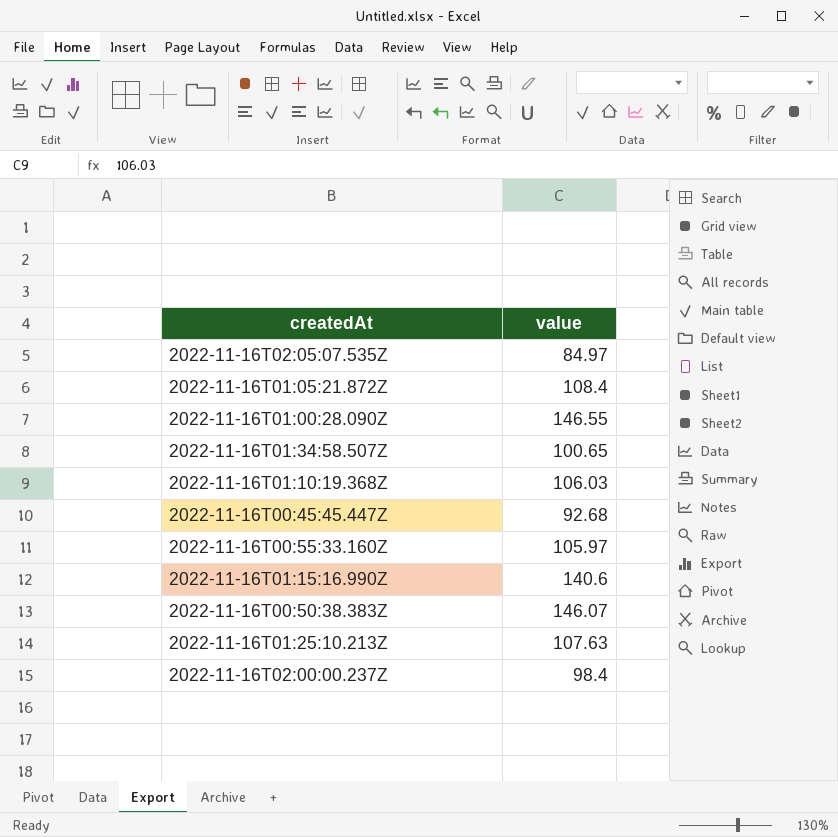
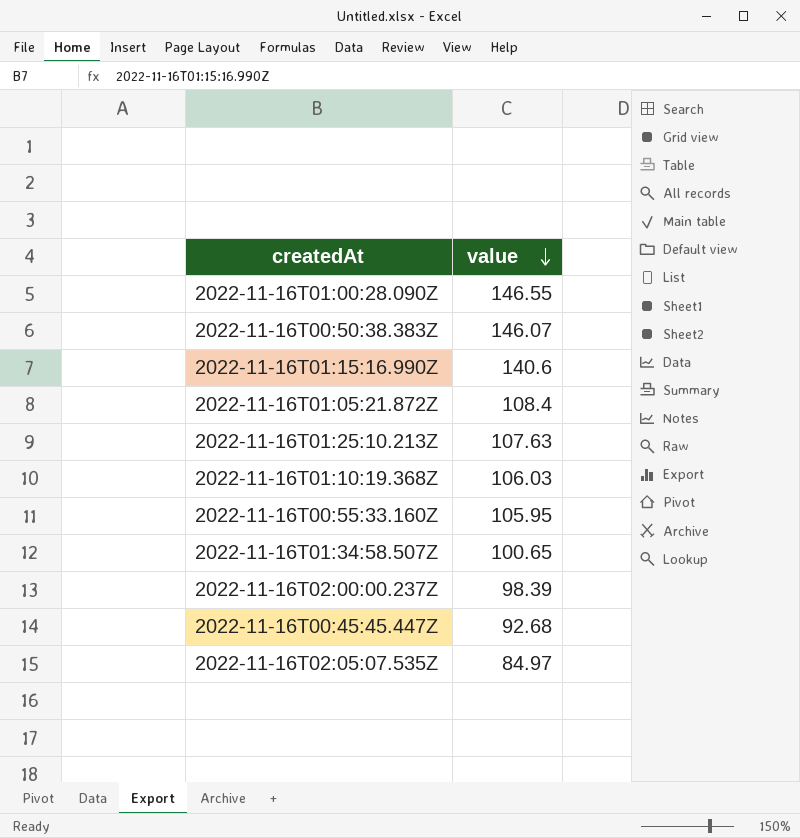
row order: none -> value descending
2022-11-16T00:55:33.160Z | value: 105.97 -> 105.95
2022-11-16T02:00:00.237Z | value: 98.4 -> 98.39

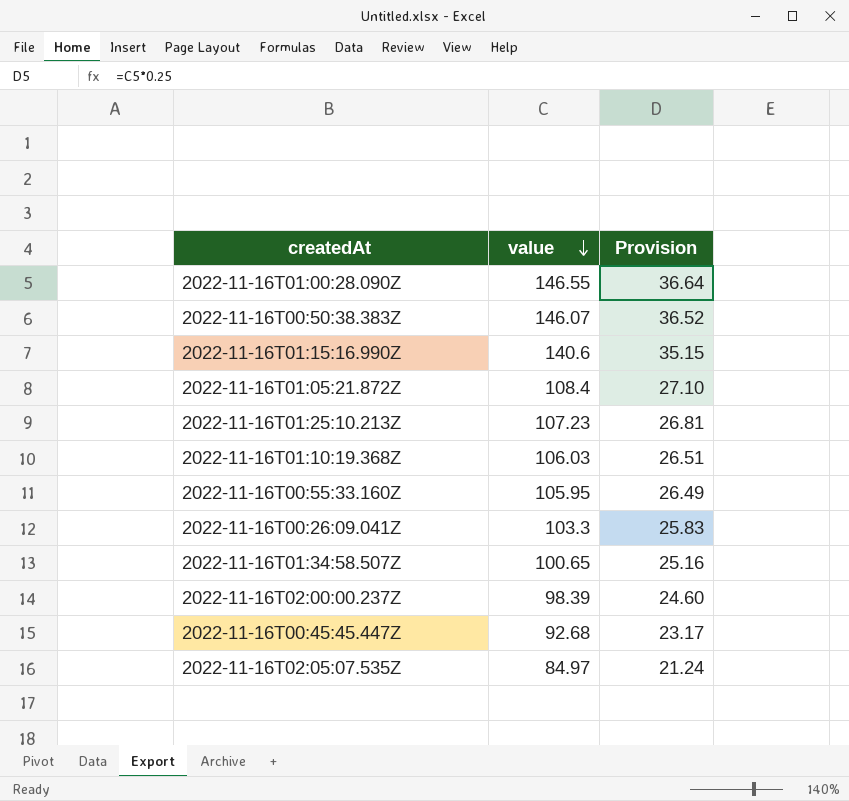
column Provision | formula: none -> [value] * 0.25
2022-11-16T01:25:10.213Z | value: 107.63 -> 107.23
row 2022-11-16T00:26:09.041Z: none -> 103.3 | 25.83

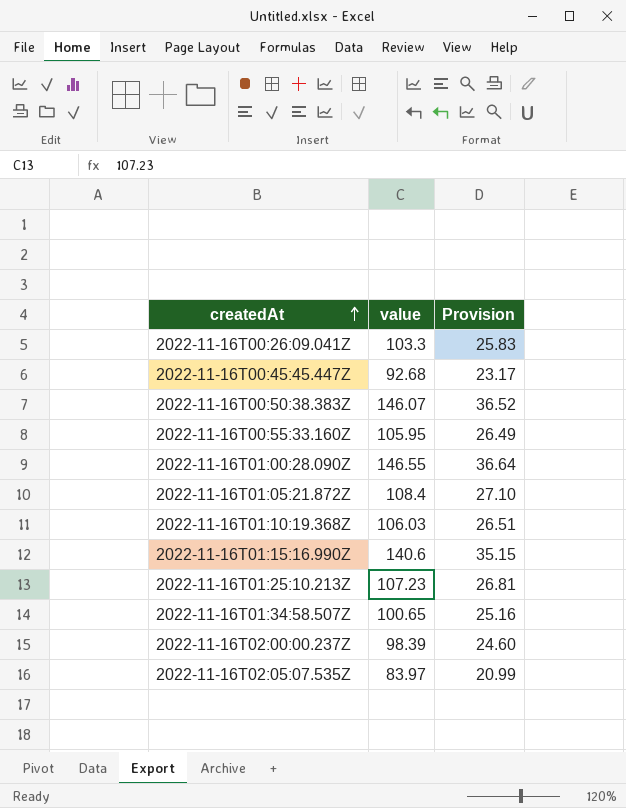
row order: value descending -> createdAt ascending
2022-11-16T02:05:07.535Z | value: 84.97 -> 83.97
2022-11-16T02:05:07.535Z | Provision: 21.24 -> 20.99

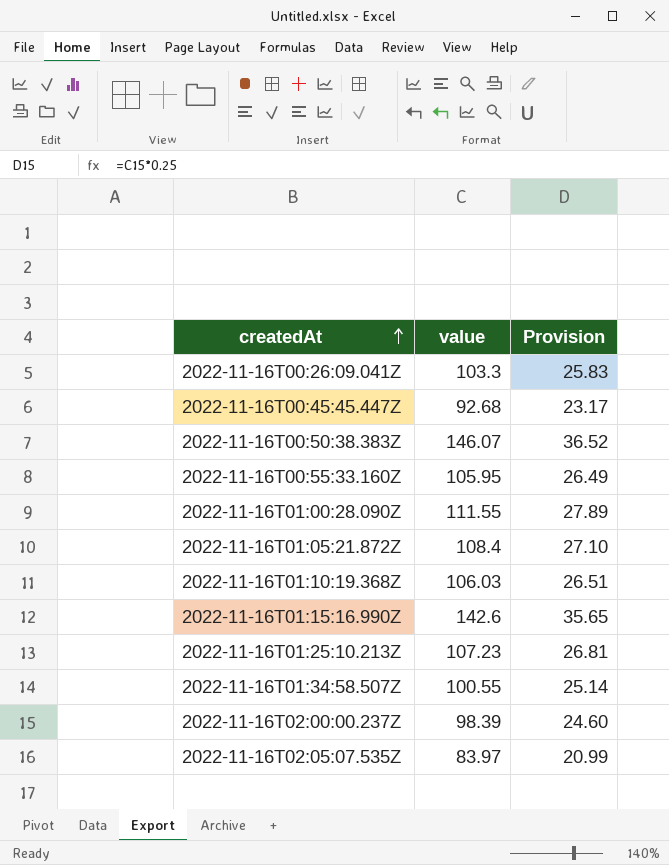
2022-11-16T01:00:28.090Z | value: 146.55 -> 111.55
2022-11-16T01:00:28.090Z | Provision: 36.64 -> 27.89
2022-11-16T01:15:16.990Z | value: 140.6 -> 142.6
2022-11-16T01:15:16.990Z | Provision: 35.15 -> 35.65
2022-11-16T01:34:58.507Z | value: 100.65 -> 100.55
2022-11-16T01:34:58.507Z | Provision: 25.16 -> 25.14

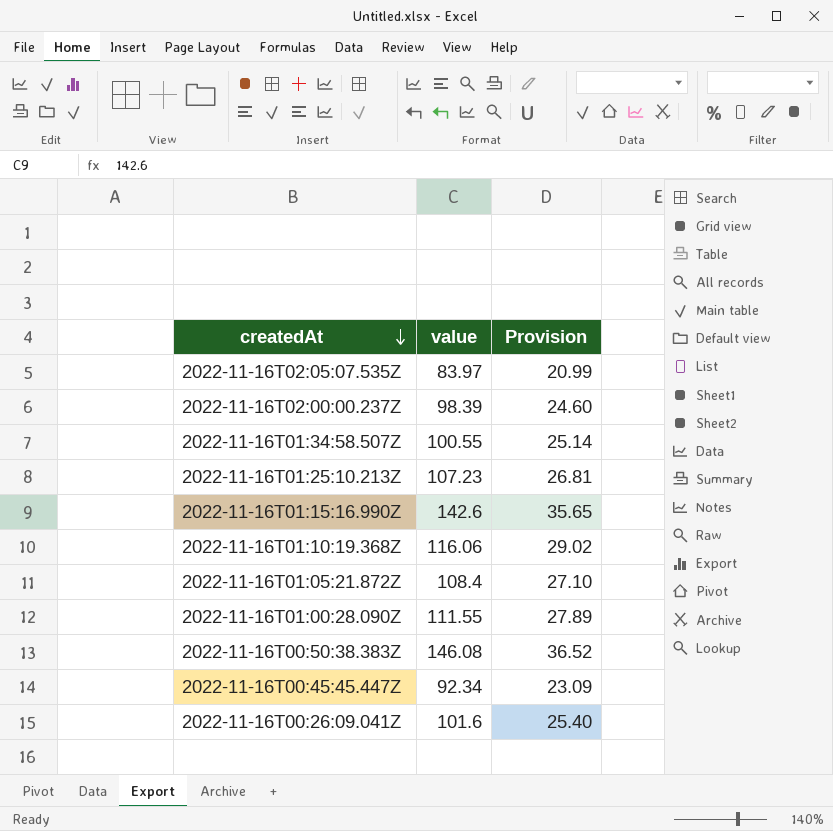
row order: createdAt ascending -> createdAt descending
row 2022-11-16T00:55:33.160Z: 105.95 | 26.49 -> none
2022-11-16T01:10:19.368Z | value: 106.03 -> 116.06
2022-11-16T01:10:19.368Z | Provision: 26.51 -> 29.02
2022-11-16T00:50:38.383Z | value: 146.07 -> 146.08
2022-11-16T00:45:45.447Z | value: 92.68 -> 92.34
2022-11-16T00:45:45.447Z | Provision: 23.17 -> 23.09
2022-11-16T00:26:09.041Z | value: 103.3 -> 101.6
2022-11-16T00:26:09.041Z | Provision: 25.83 -> 25.40

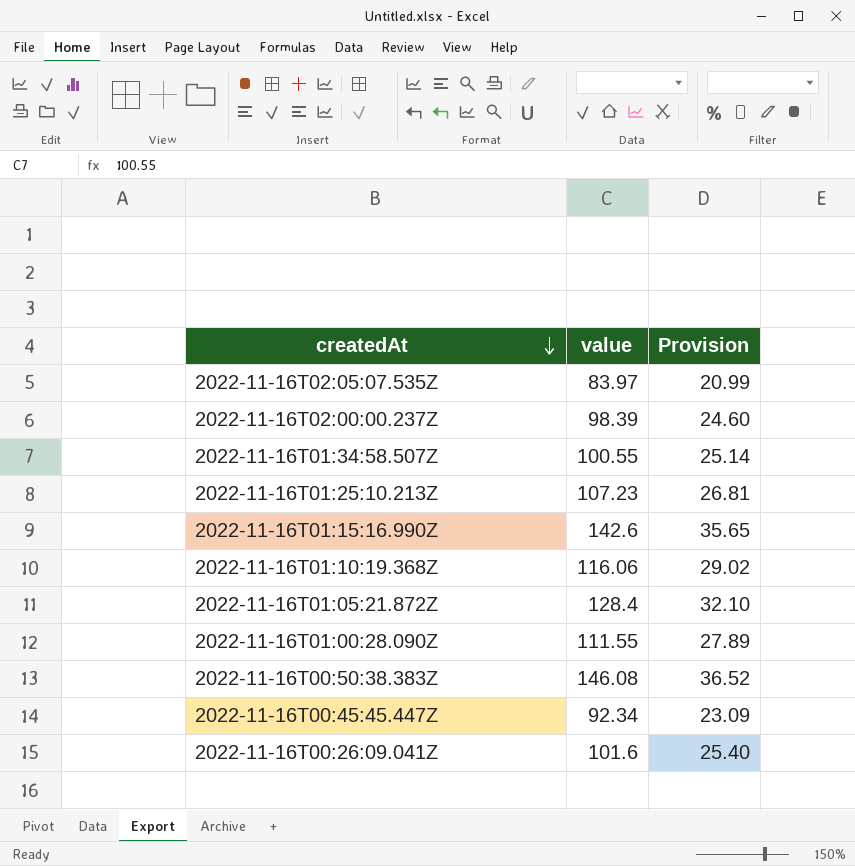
2022-11-16T01:05:21.872Z | value: 108.4 -> 128.4
2022-11-16T01:05:21.872Z | Provision: 27.10 -> 32.10

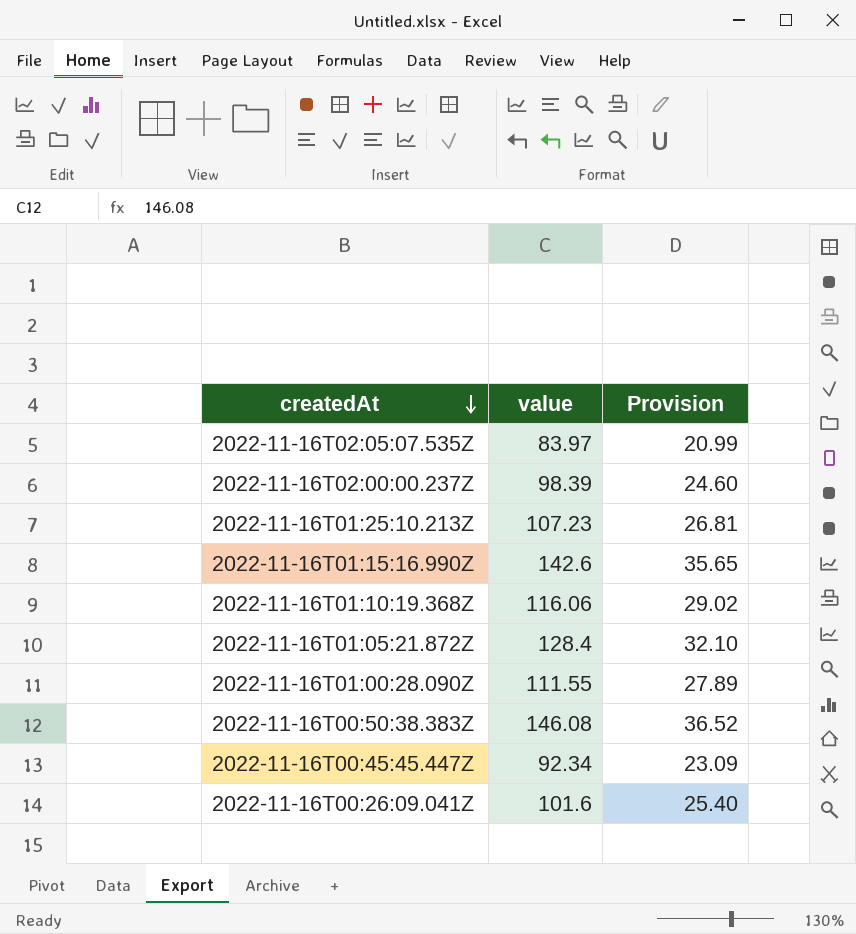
row 2022-11-16T01:34:58.507Z: 100.55 | 25.14 -> none

